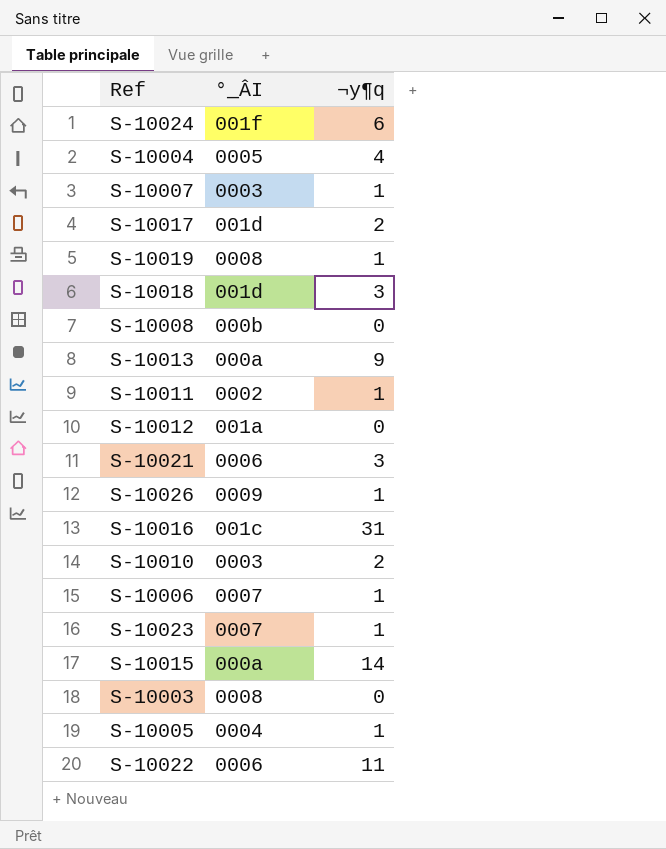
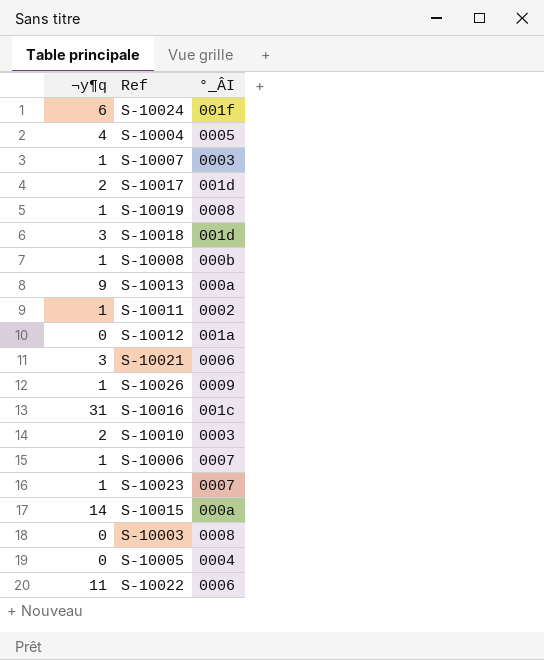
column ¬y¶q | position: 3 -> 1
S-10008 | ¬y¶q: 0 -> 1
S-10005 | ¬y¶q: 1 -> 0

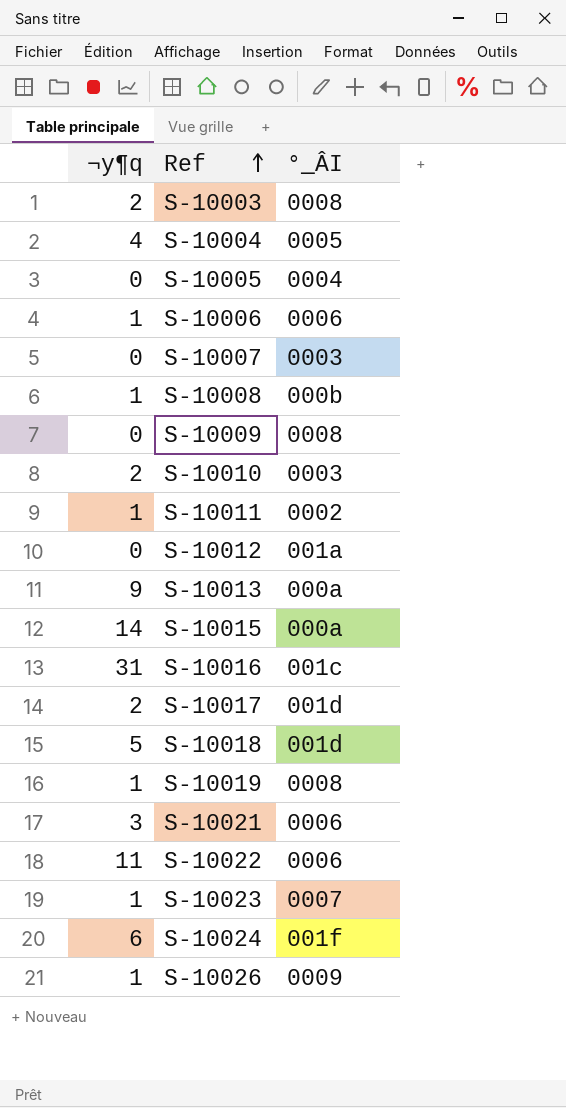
row order: none -> Ref ascending
S-10003 | ¬y¶q: 0 -> 2
S-10006 | °_ÂI: 0007 -> 0006
S-10007 | ¬y¶q: 1 -> 0
row S-10009: none -> 0 | 0008
S-10018 | ¬y¶q: 3 -> 5

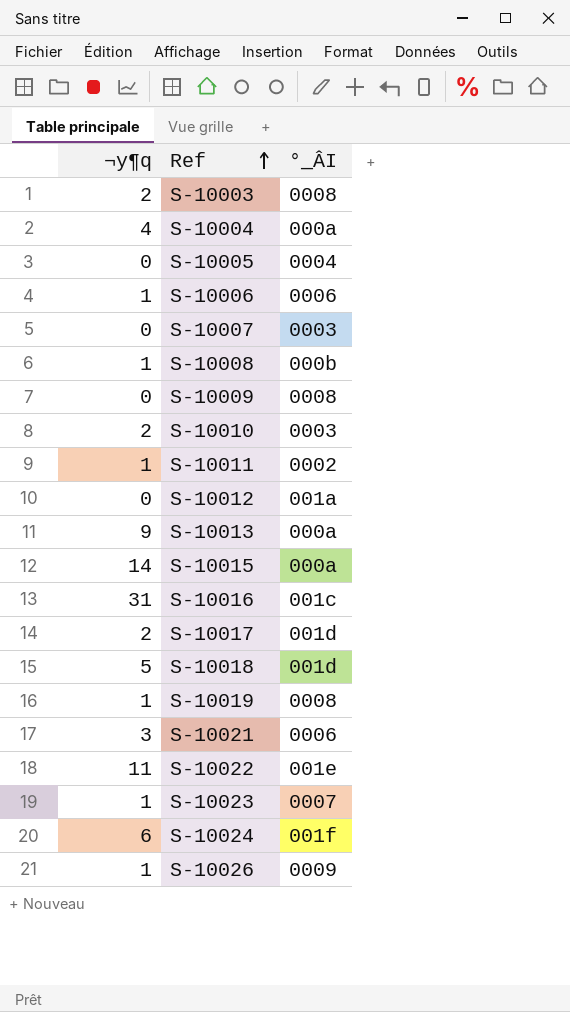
S-10004 | °_ÂI: 0005 -> 000a
S-10022 | °_ÂI: 0006 -> 001e

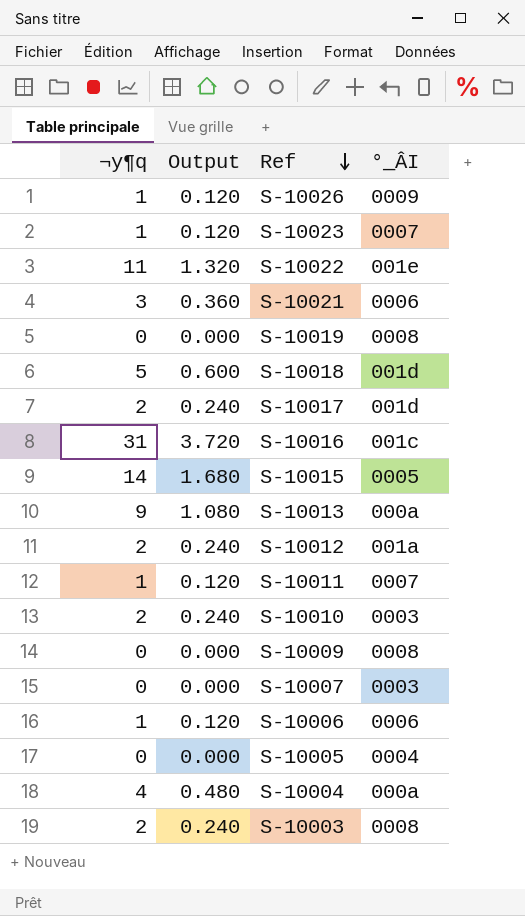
row order: Ref ascending -> Ref descending
column Output | formula: none -> [¬y¶q] * 0.12
row S-10008: 1 | 000b -> none
row S-10024: 6 | 001f -> none
S-10019 | ¬y¶q: 1 -> 0
S-10015 | °_ÂI: 000a -> 0005
S-10012 | ¬y¶q: 0 -> 2
S-10011 | °_ÂI: 0002 -> 0007

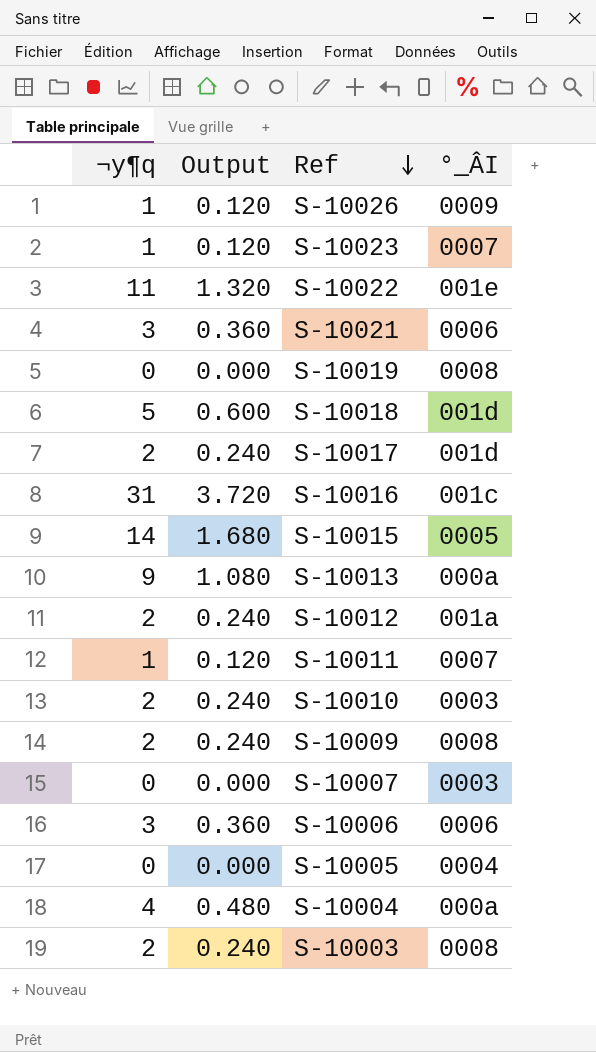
S-10009 | ¬y¶q: 0 -> 2
S-10009 | Output: 0.000 -> 0.240
S-10006 | ¬y¶q: 1 -> 3
S-10006 | Output: 0.120 -> 0.360

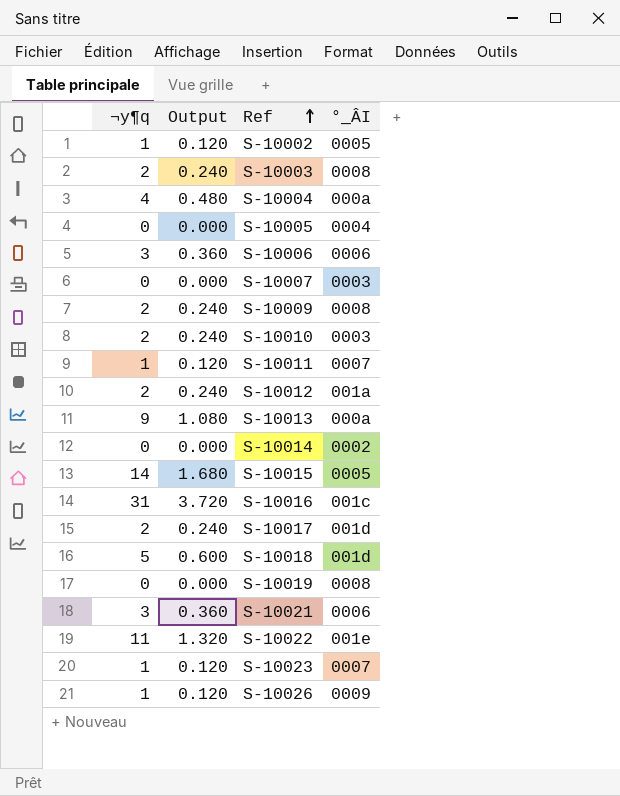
row order: Ref descending -> Ref ascending
row S-10002: none -> 1 | 0.120 | 0005
row S-10014: none -> 0 | 0.000 | 0002

